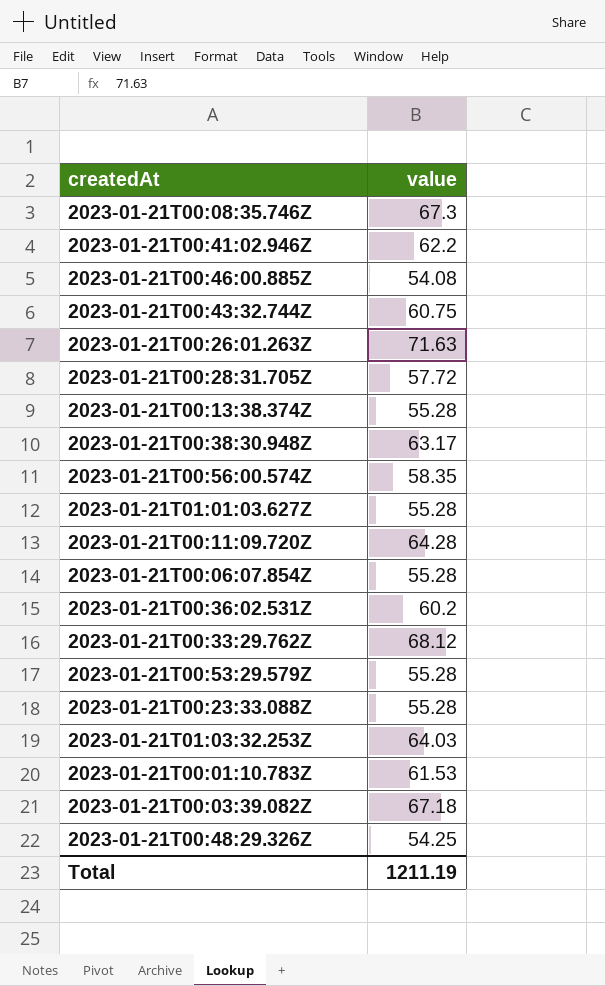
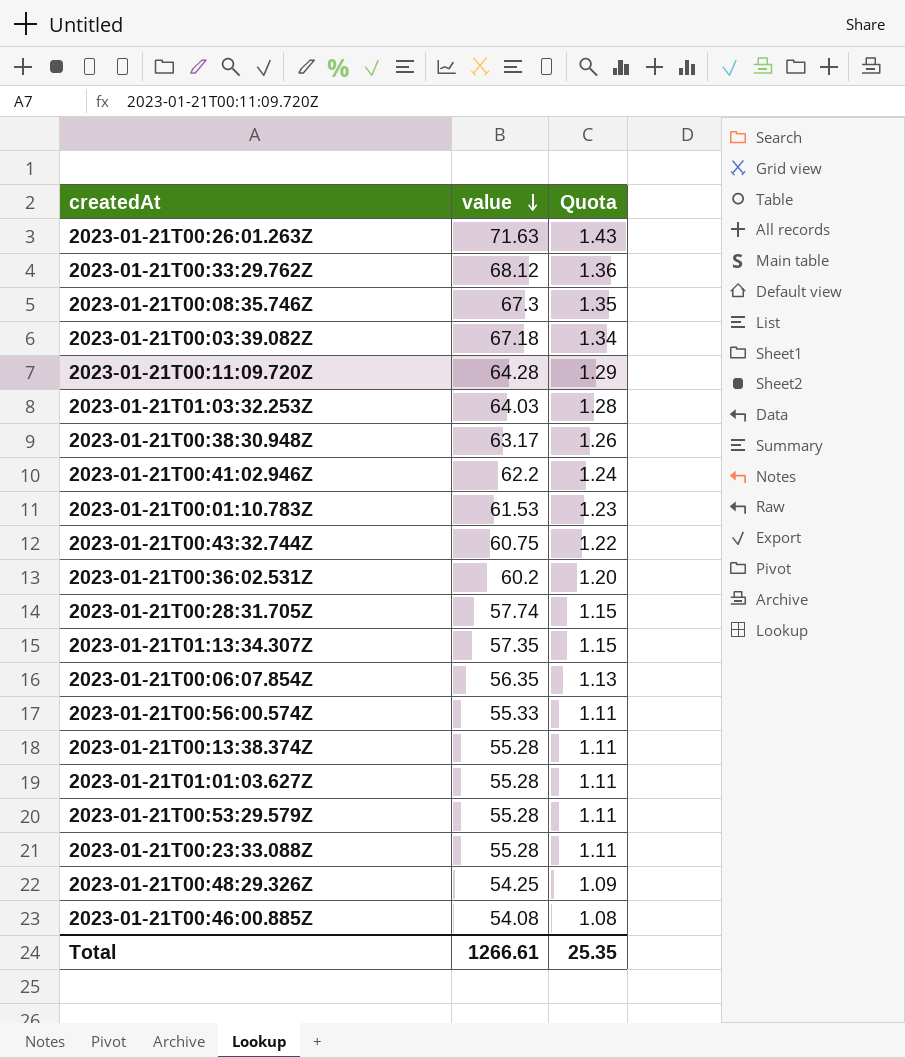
row order: none -> value descending
column Quota | formula: none -> [value] * 0.02
2023-01-21T00:28:31.705Z | value: 57.72 -> 57.74
row 2023-01-21T01:13:34.307Z: none -> 57.35 | 1.15
2023-01-21T00:06:07.854Z | value: 55.28 -> 56.35
2023-01-21T00:56:00.574Z | value: 58.35 -> 55.33
Total | value: 1211.19 -> 1266.61

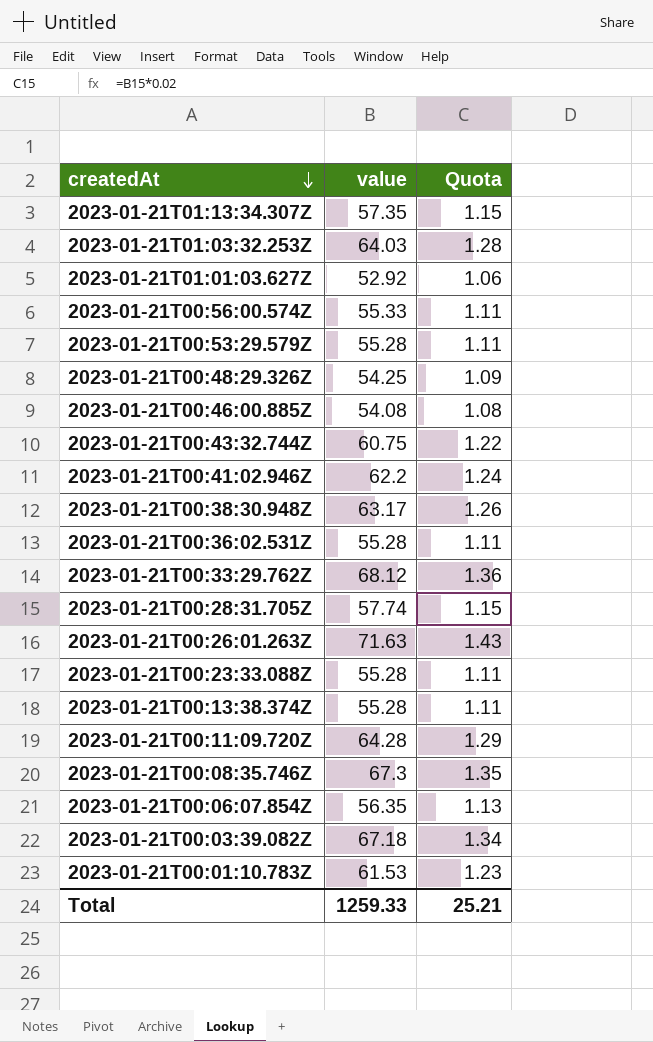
row order: value descending -> createdAt descending
2023-01-21T01:01:03.627Z | value: 55.28 -> 52.92
2023-01-21T01:01:03.627Z | Quota: 1.11 -> 1.06
2023-01-21T00:36:02.531Z | value: 60.2 -> 55.28
2023-01-21T00:36:02.531Z | Quota: 1.20 -> 1.11
Total | value: 1266.61 -> 1259.33
Total | Quota: 25.35 -> 25.21

